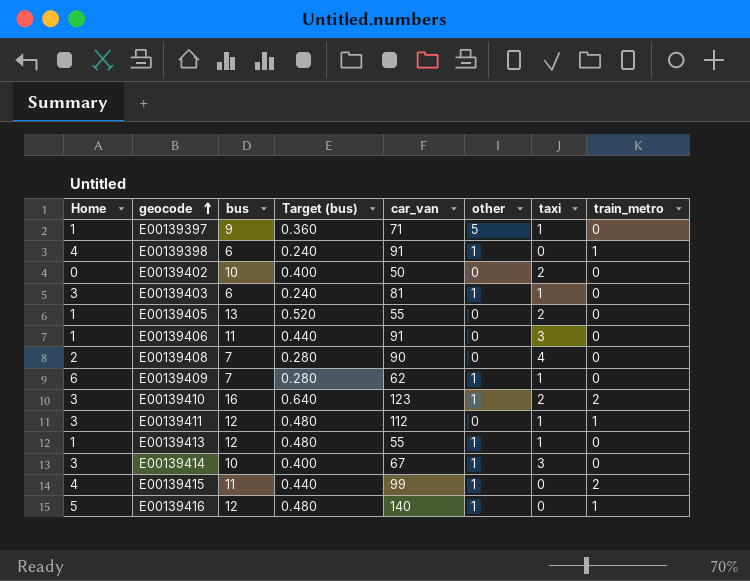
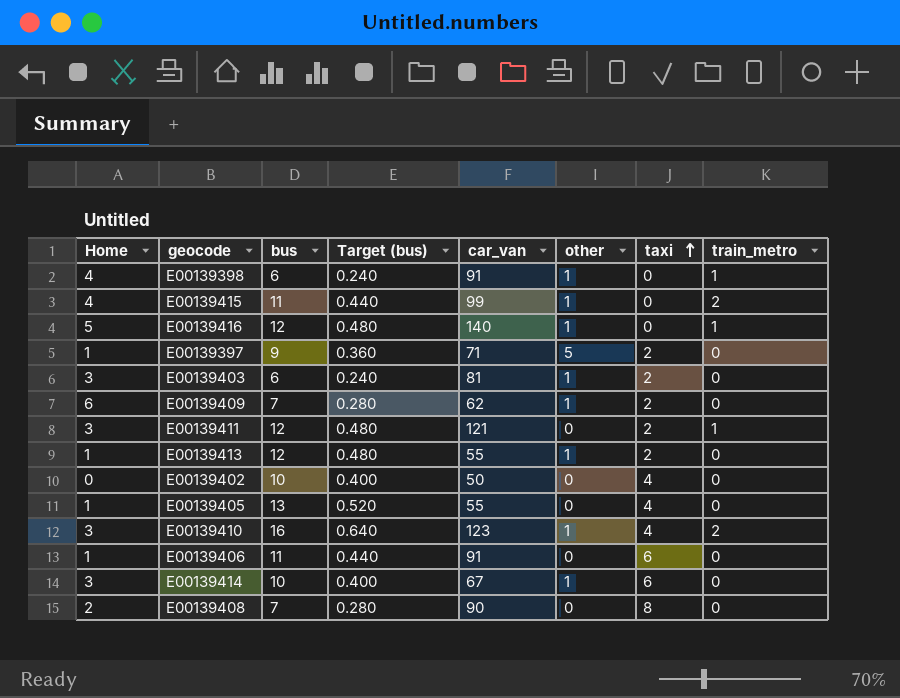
row order: geocode ascending -> taxi ascending
E00139397 | taxi: 1 -> 2
E00139403 | taxi: 1 -> 2
E00139409 | taxi: 1 -> 2
E00139411 | car_van: 112 -> 121
E00139411 | taxi: 1 -> 2
E00139413 | taxi: 1 -> 2
E00139402 | taxi: 2 -> 4
E00139405 | taxi: 2 -> 4
E00139410 | taxi: 2 -> 4
E00139406 | taxi: 3 -> 6
E00139414 | taxi: 3 -> 6
E00139408 | taxi: 4 -> 8

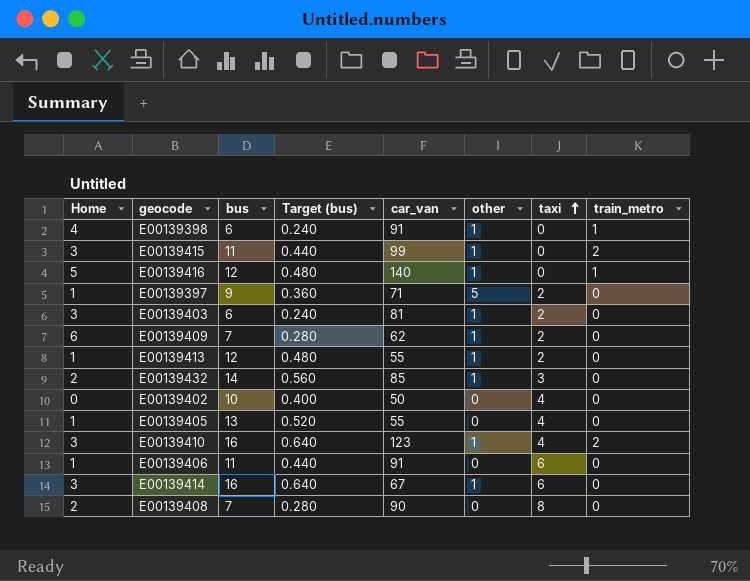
row E00139411: 3 | 12 | 0.480 | 121 | 0 | 2 | 1 -> none
E00139415 | Home: 4 -> 3
row E00139432: none -> 2 | 14 | 0.560 | 85 | 1 | 3 | 0
E00139414 | bus: 10 -> 16
E00139414 | Target (bus): 0.400 -> 0.640

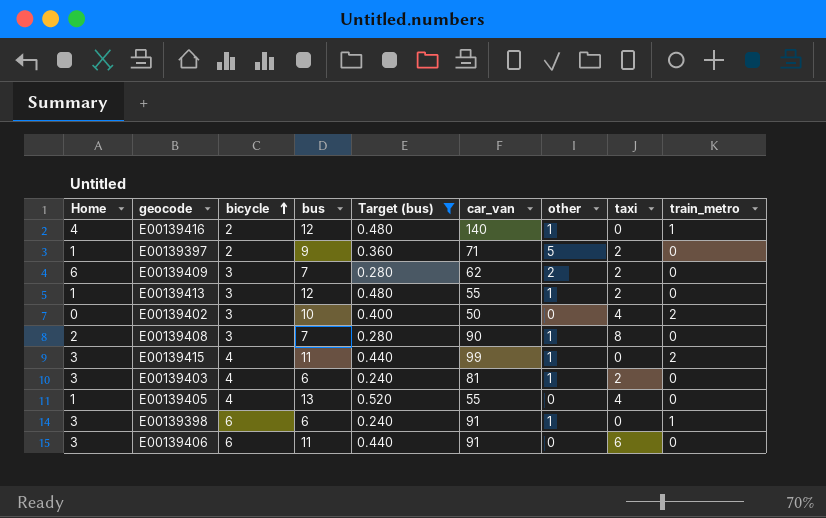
filter: none -> Target (bus) <= 0.520
row order: taxi ascending -> bicycle ascending
column bicycle | position: none -> 3
E00139416 | Home: 5 -> 4
E00139409 | other: 1 -> 2
E00139402 | train_metro: 0 -> 2
E00139408 | other: 0 -> 1
E00139398 | Home: 4 -> 3
E00139406 | Home: 1 -> 3

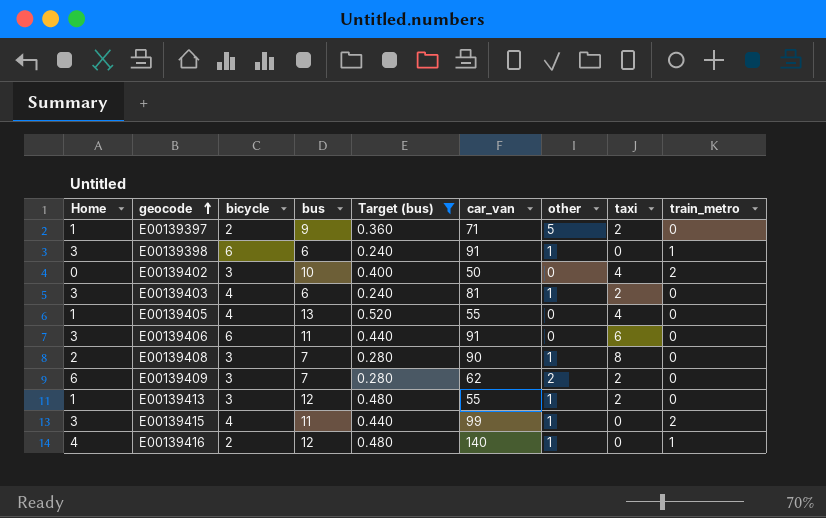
row order: bicycle ascending -> geocode ascending

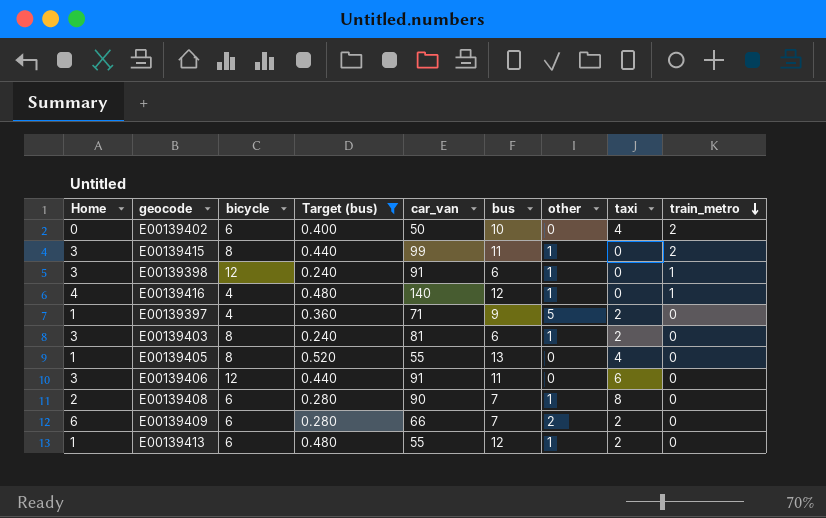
row order: geocode ascending -> train_metro descending
column bus | position: 4 -> 6
E00139402 | bicycle: 3 -> 6
E00139415 | bicycle: 4 -> 8
E00139398 | bicycle: 6 -> 12
E00139416 | bicycle: 2 -> 4
E00139397 | bicycle: 2 -> 4
E00139403 | bicycle: 4 -> 8
E00139405 | bicycle: 4 -> 8
E00139406 | bicycle: 6 -> 12
E00139408 | bicycle: 3 -> 6
E00139409 | bicycle: 3 -> 6
E00139409 | car_van: 62 -> 66
E00139413 | bicycle: 3 -> 6

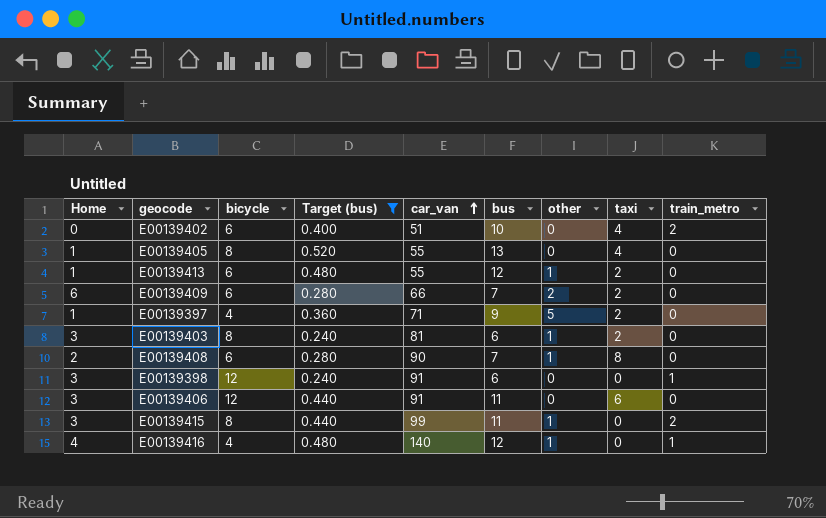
row order: train_metro descending -> car_van ascending
E00139402 | car_van: 50 -> 51
E00139398 | other: 1 -> 0

